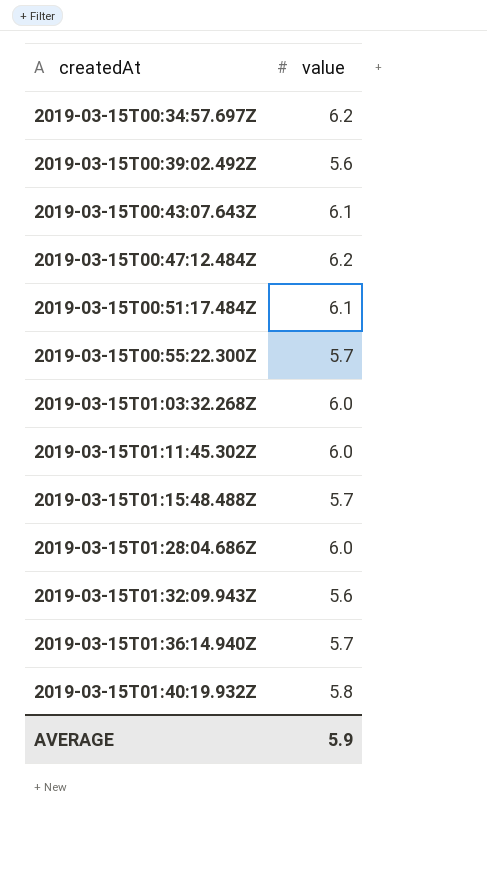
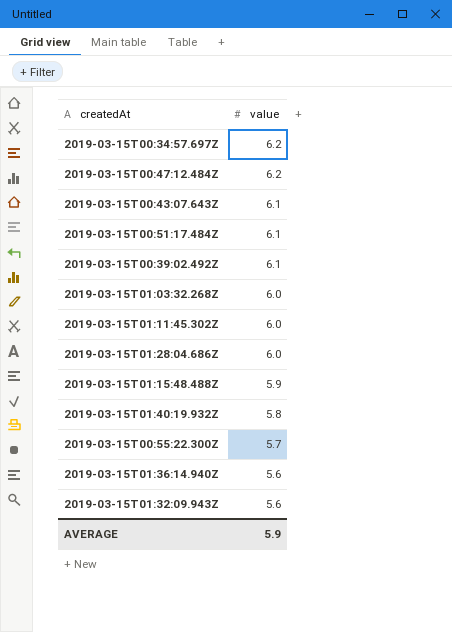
row order: createdAt ascending -> value descending
2019-03-15T00:39:02.492Z | value: 5.6 -> 6.1
2019-03-15T01:15:48.488Z | value: 5.7 -> 5.9
2019-03-15T01:36:14.940Z | value: 5.7 -> 5.6

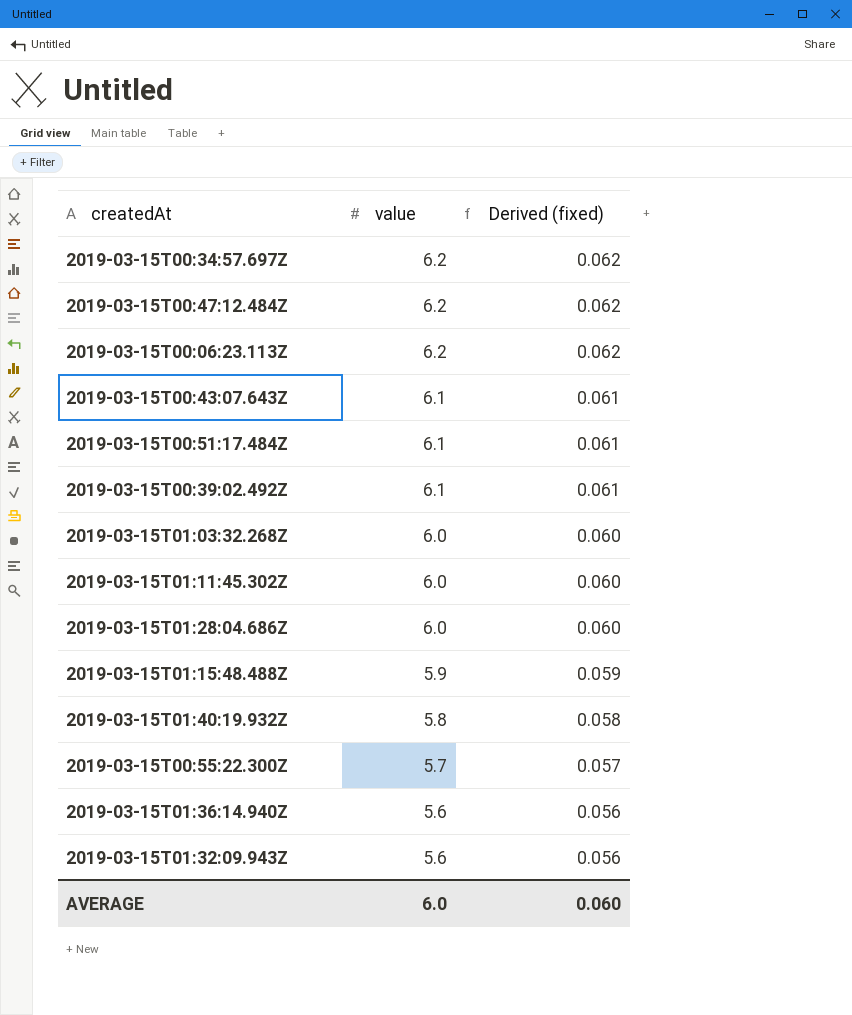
column Derived (fixed) | formula: none -> [value] * 0.01
row 2019-03-15T00:06:23.113Z: none -> 6.2 | 0.062
AVERAGE | value: 5.9 -> 6.0

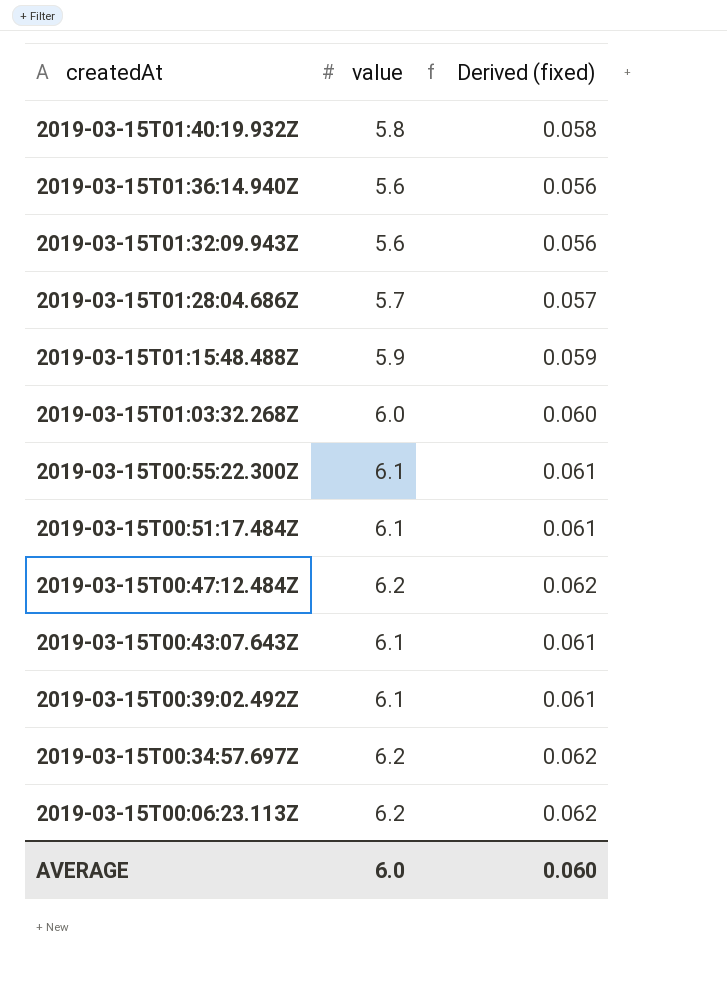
row order: value descending -> createdAt descending
row 2019-03-15T01:11:45.302Z: 6.0 | 0.060 -> none
2019-03-15T01:28:04.686Z | value: 6.0 -> 5.7
2019-03-15T01:28:04.686Z | Derived (fixed): 0.060 -> 0.057
2019-03-15T00:55:22.300Z | value: 5.7 -> 6.1
2019-03-15T00:55:22.300Z | Derived (fixed): 0.057 -> 0.061

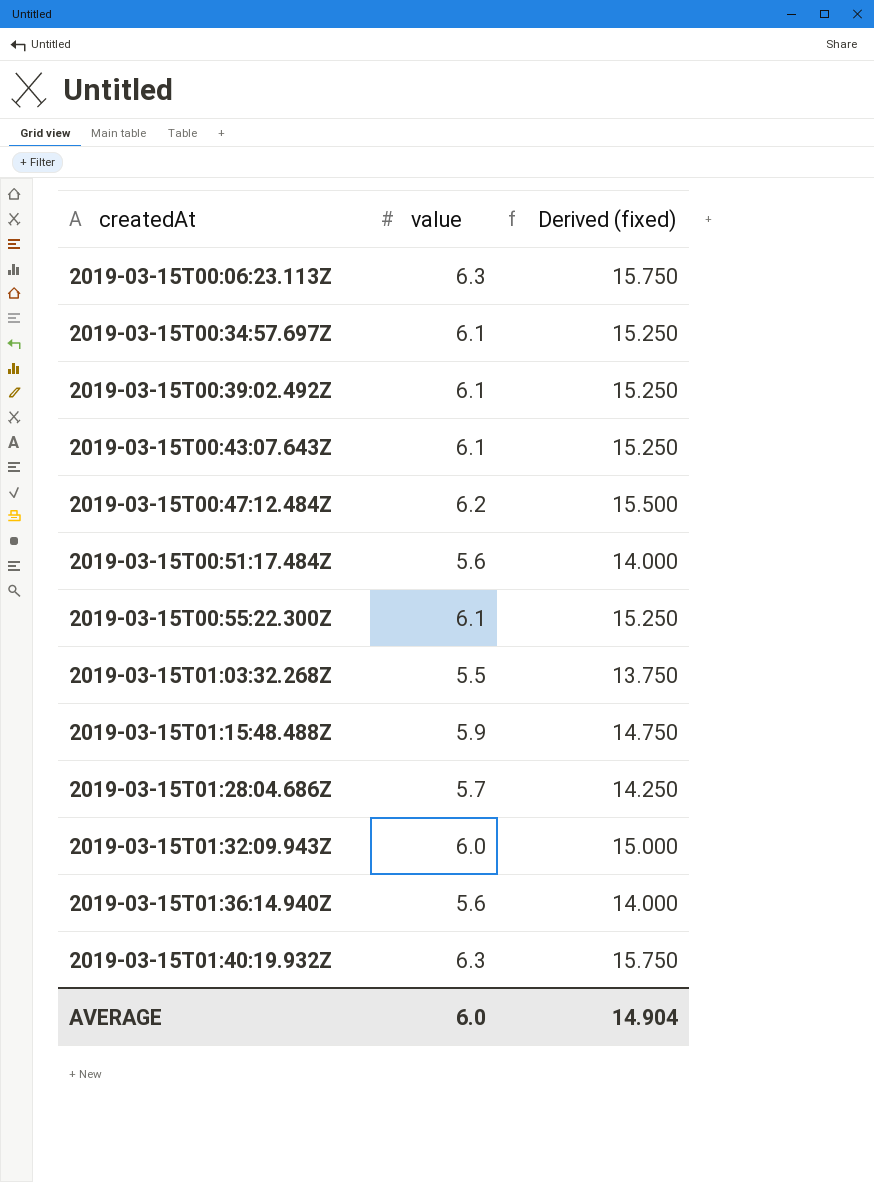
row order: createdAt descending -> createdAt ascending
column Derived (fixed) | formula: [value] * 0.01 -> [value] * 2.5
2019-03-15T00:06:23.113Z | value: 6.2 -> 6.3
2019-03-15T00:34:57.697Z | value: 6.2 -> 6.1
2019-03-15T00:51:17.484Z | value: 6.1 -> 5.6
2019-03-15T01:03:32.268Z | value: 6.0 -> 5.5
2019-03-15T01:32:09.943Z | value: 5.6 -> 6.0
2019-03-15T01:40:19.932Z | value: 5.8 -> 6.3
AVERAGE | Derived (fixed): 0.060 -> 14.904

